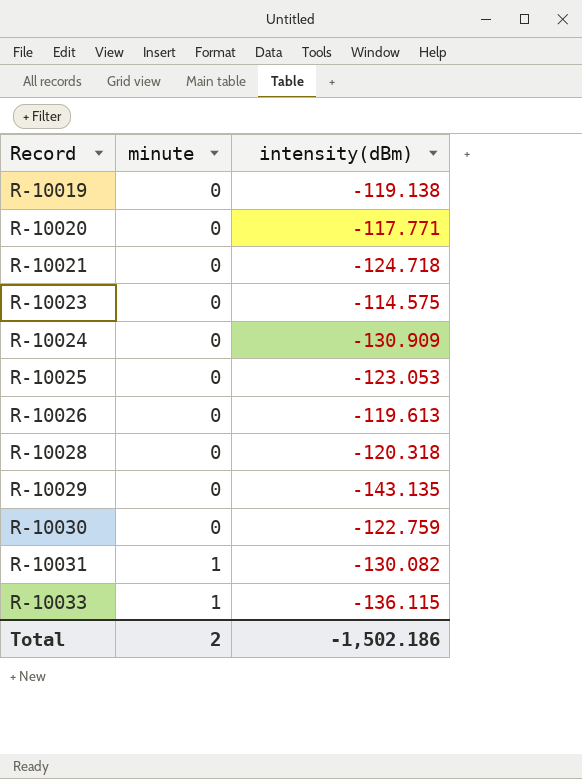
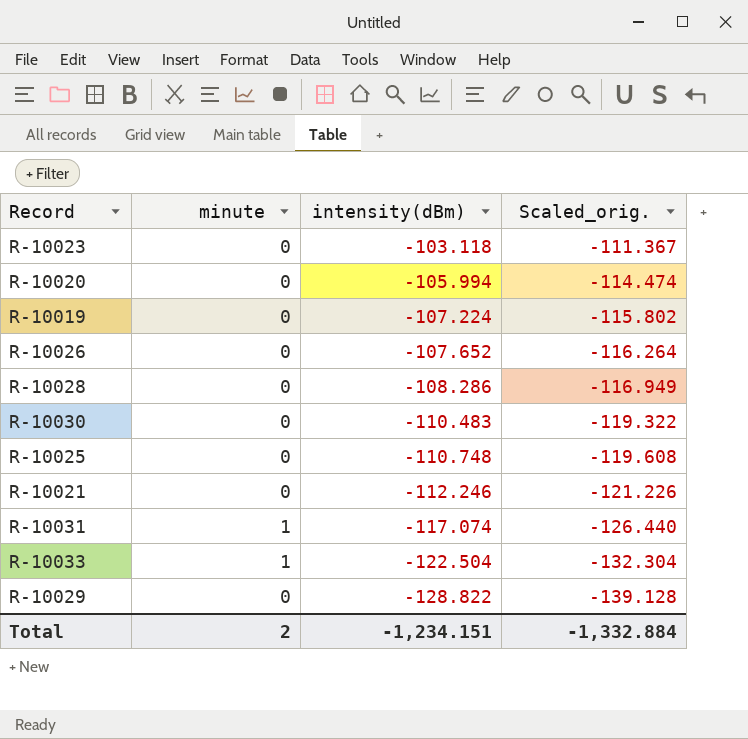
row order: Record ascending -> intensity(dBm) descending
column Scaled_orig. | formula: none -> [intensity(dBm)] * 1.08
row R-10024: 0 | -130.909 -> none
R-10023 | intensity(dBm): -114.575 -> -103.118
R-10020 | intensity(dBm): -117.771 -> -105.994
R-10019 | intensity(dBm): -119.138 -> -107.224
R-10026 | intensity(dBm): -119.613 -> -107.652
R-10028 | intensity(dBm): -120.318 -> -108.286
R-10030 | intensity(dBm): -122.759 -> -110.483
R-10025 | intensity(dBm): -123.053 -> -110.748
R-10021 | intensity(dBm): -124.718 -> -112.246
R-10031 | intensity(dBm): -130.082 -> -117.074
R-10033 | intensity(dBm): -136.115 -> -122.504
R-10029 | intensity(dBm): -143.135 -> -128.822
Total | intensity(dBm): -1,502.186 -> -1,234.151

